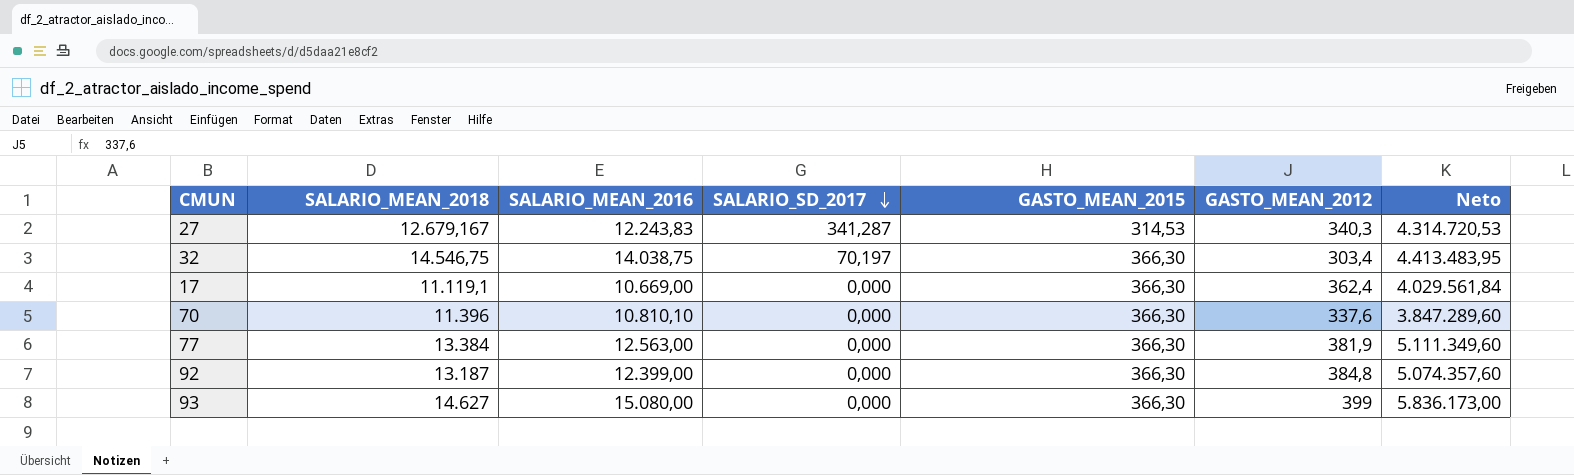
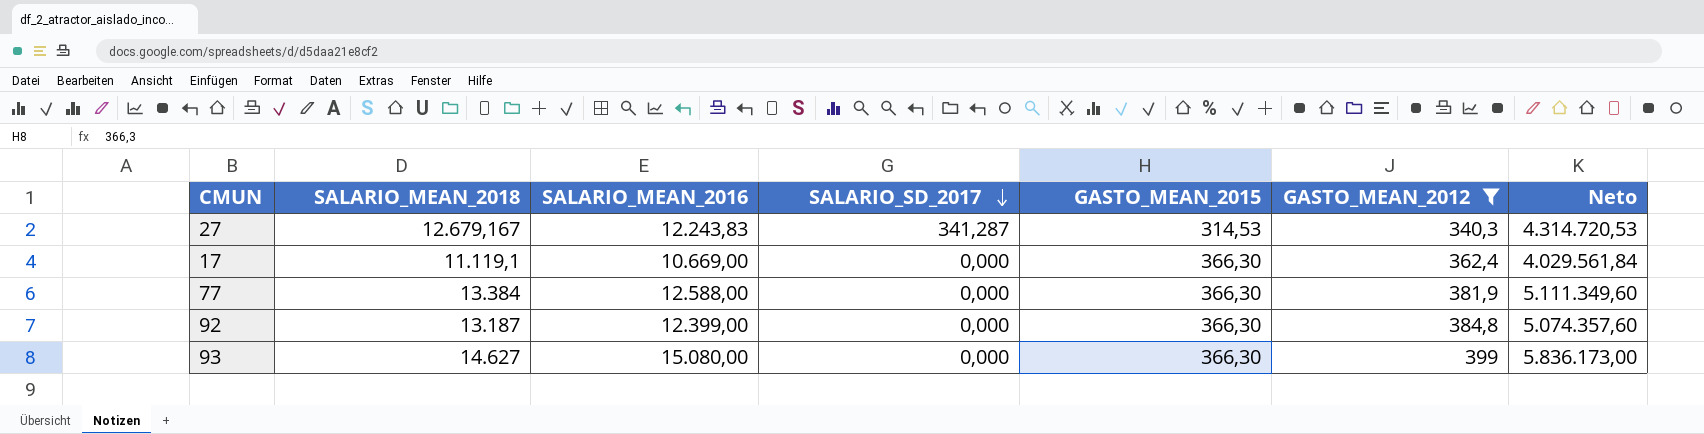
filter: none -> GASTO_MEAN_2012 >= 340,3
77 | SALARIO_MEAN_2016: 12.563,00 -> 12.588,00

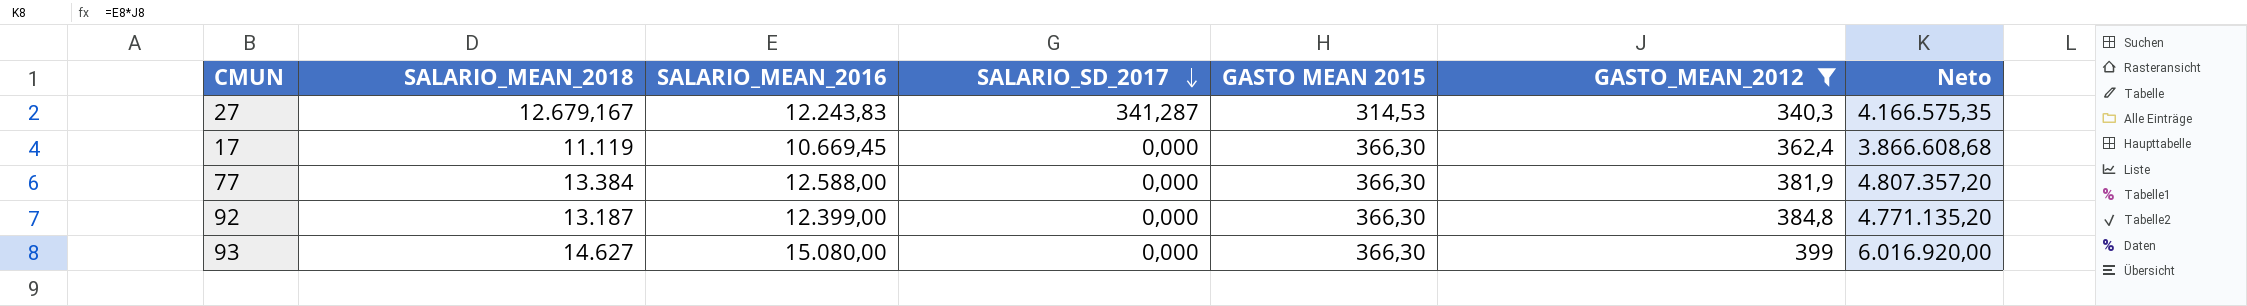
column name: GASTO_MEAN_2015 -> GASTO MEAN 2015
column Neto | formula: [SALARIO_MEAN_2018] * [GASTO_MEAN_2012] -> [SALARIO_MEAN_2016] * [GASTO_MEAN_2012]
17 | SALARIO_MEAN_2018: 11.119,1 -> 11.119
17 | SALARIO_MEAN_2016: 10.669,00 -> 10.669,45

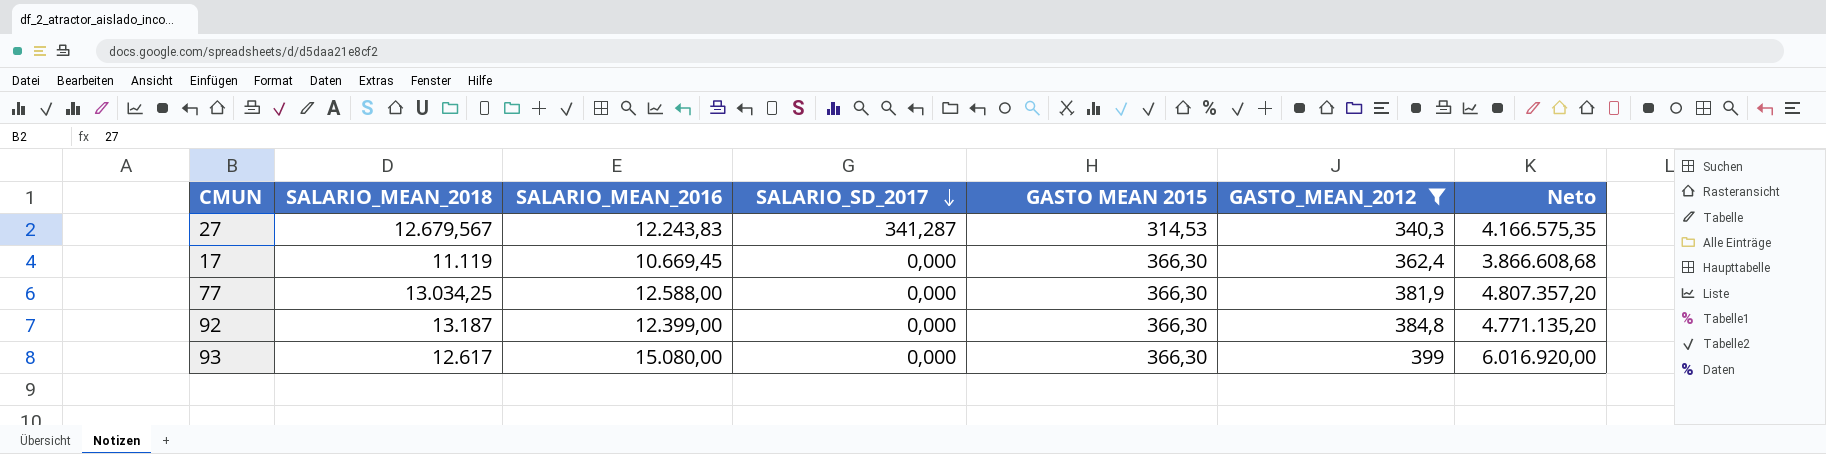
27 | SALARIO_MEAN_2018: 12.679,167 -> 12.679,567
77 | SALARIO_MEAN_2018: 13.384 -> 13.034,25
93 | SALARIO_MEAN_2018: 14.627 -> 12.617

